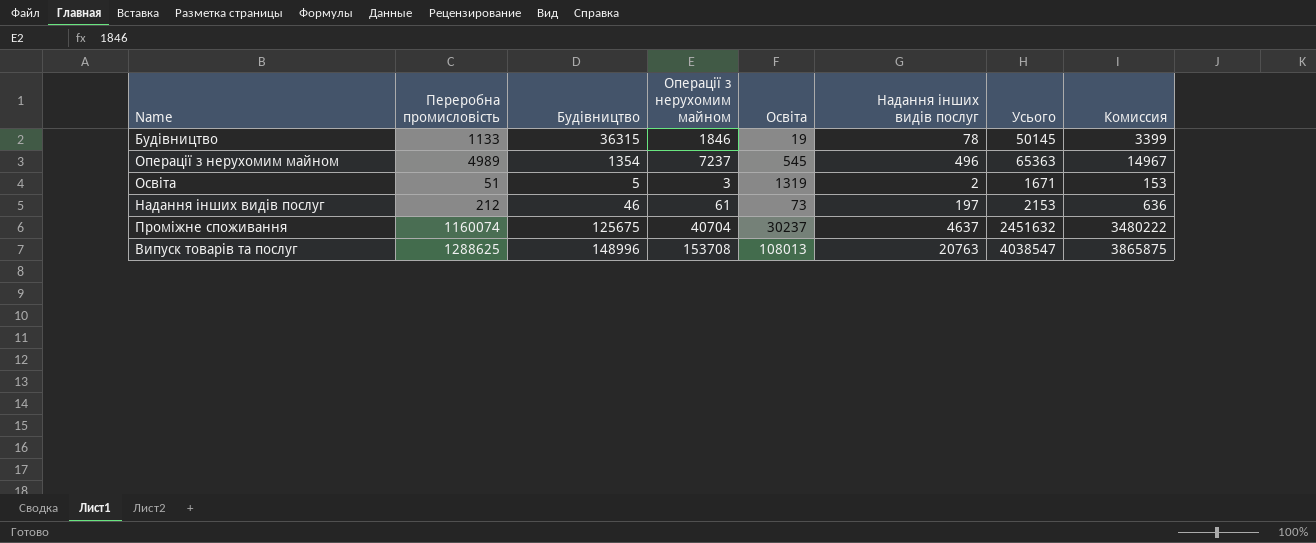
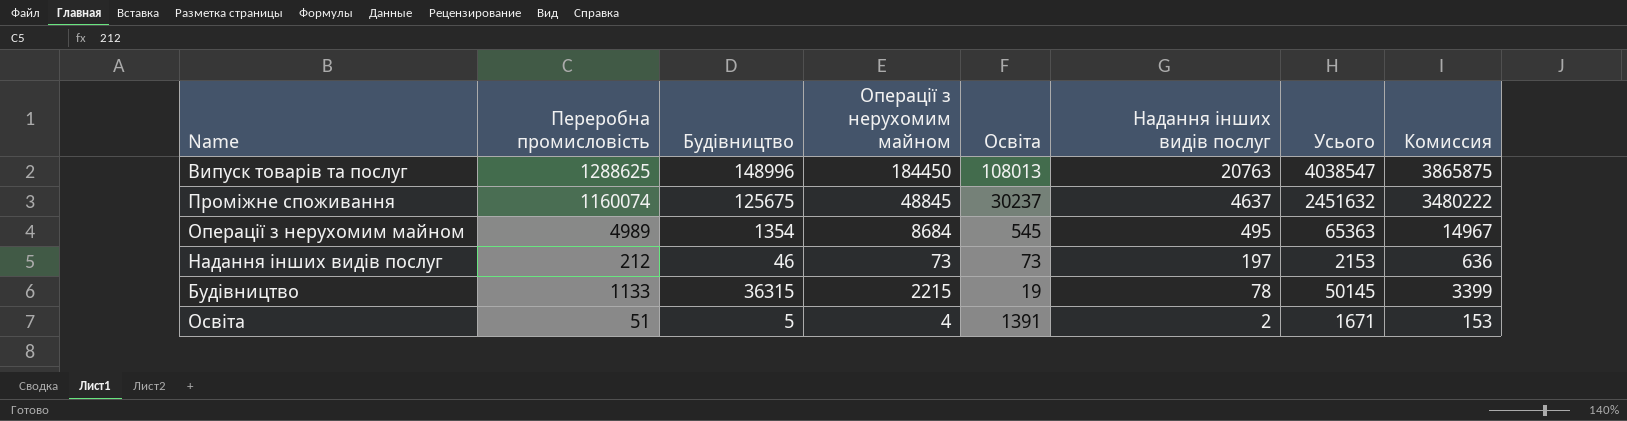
row order: none -> Надання інших видів послуг descending
Випуск товарів та послуг | Операції з нерухомим майном: 153708 -> 184450
Проміжне споживання | Операції з нерухомим майном: 40704 -> 48845
Операції з нерухомим майном | Операції з нерухомим майном: 7237 -> 8684
Операції з нерухомим майном | Надання інших видів послуг: 496 -> 495
Надання інших видів послуг | Операції з нерухомим майном: 61 -> 73
Будівництво | Операції з нерухомим майном: 1846 -> 2215
Освіта | Операції з нерухомим майном: 3 -> 4
Освіта | Освіта: 1319 -> 1391

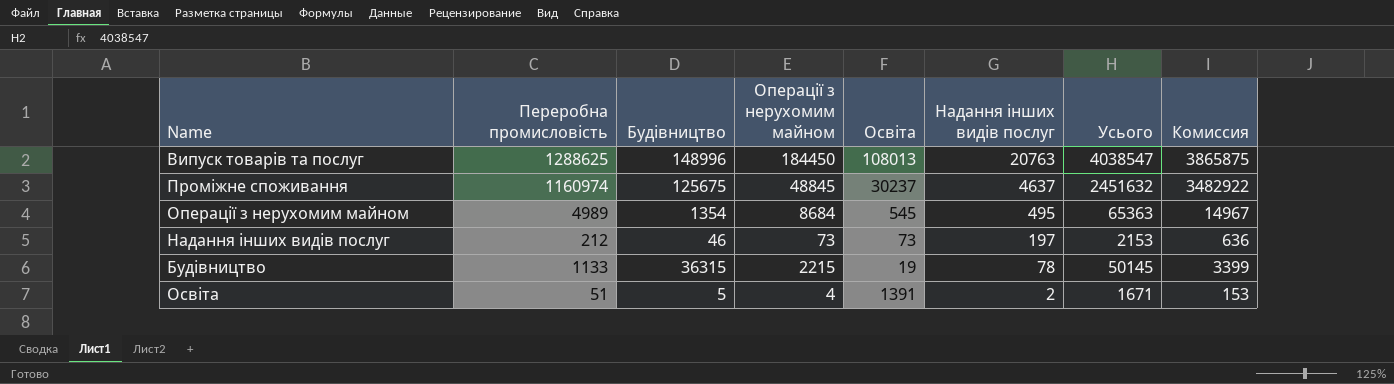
Проміжне споживання | Переробна промисловість: 1160074 -> 1160974
Проміжне споживання | Комиссия: 3480222 -> 3482922

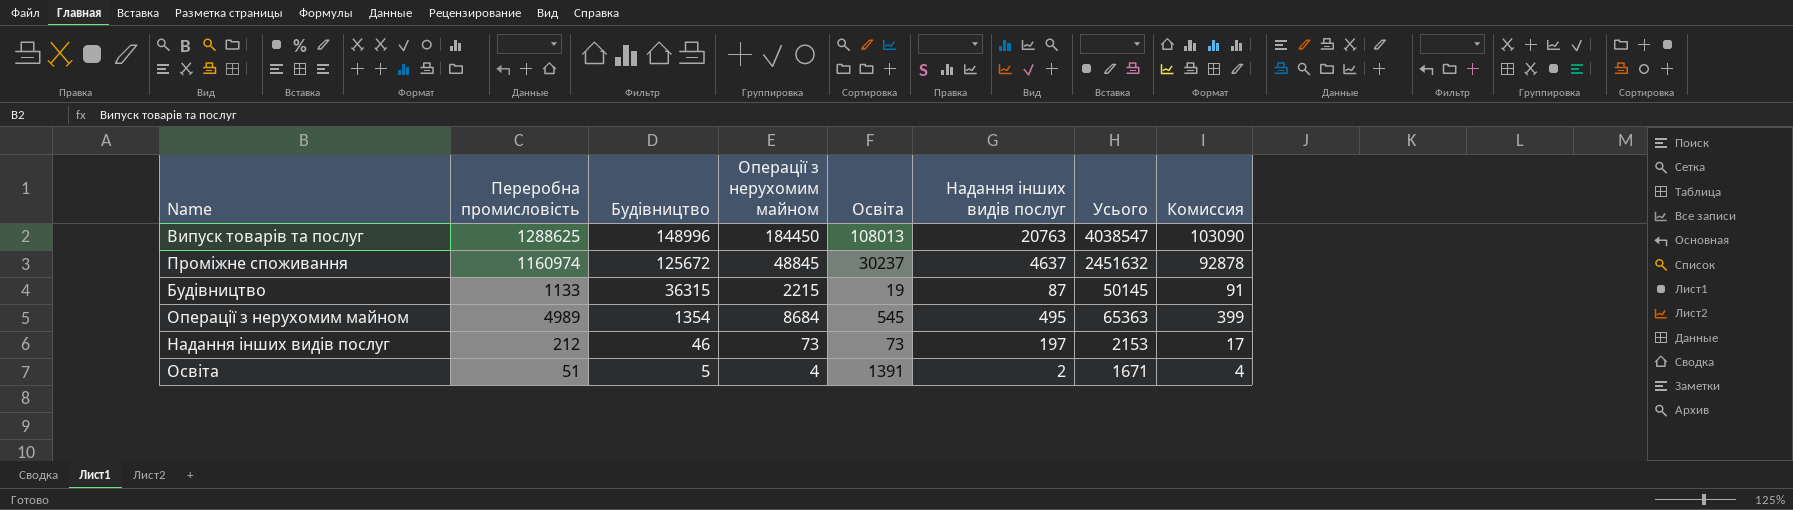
row order: Надання інших видів послуг descending -> Будівництво descending
column Комиссия | formula: [Переробна промисловість] * 3 -> [Переробна промисловість] * 0,08
Проміжне споживання | Будівництво: 125675 -> 125672
Будівництво | Надання інших видів послуг: 78 -> 87

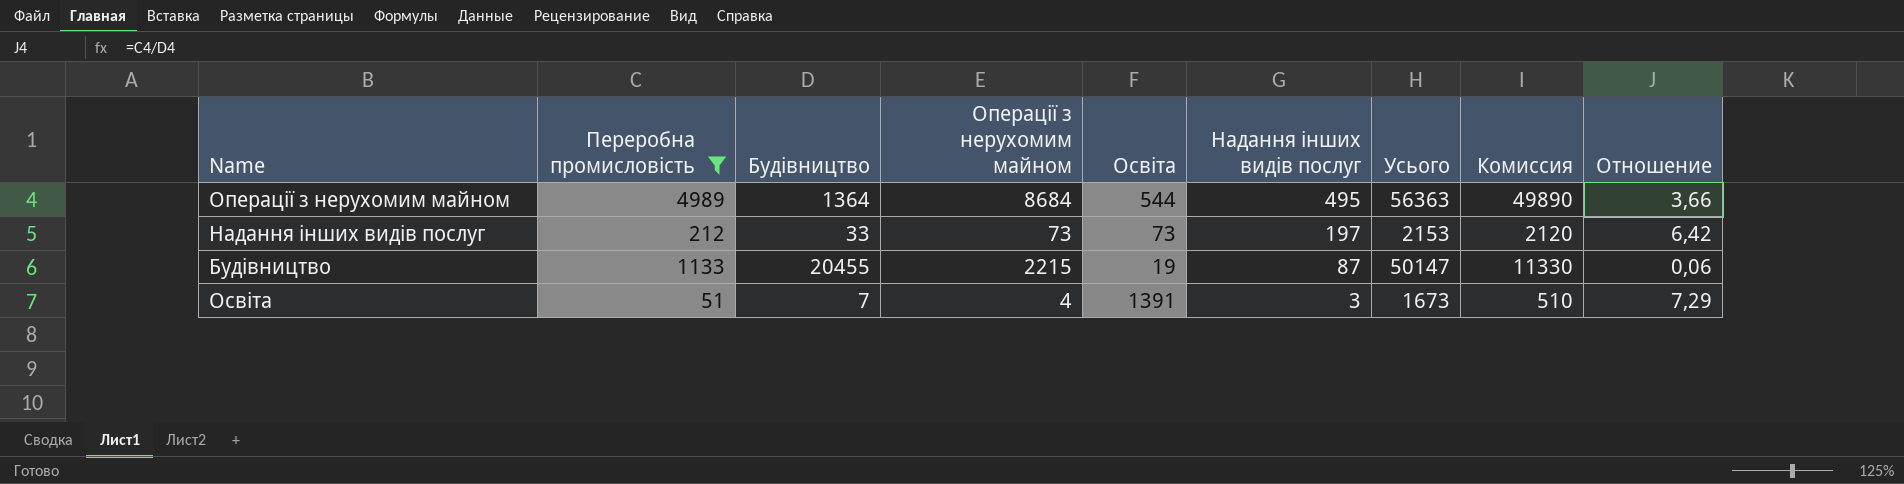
filter: none -> Переробна промисловість <= 4989
row order: Будівництво descending -> Надання інших видів послуг descending
column Комиссия | formula: [Переробна промисловість] * 0,08 -> [Переробна промисловість] * 10
column Отношение | formula: none -> [Переробна промисловість] / [Будівництво]
Операції з нерухомим майном | Будівництво: 1354 -> 1364
Операції з нерухомим майном | Освіта: 545 -> 544
Операції з нерухомим майном | Усього: 65363 -> 56363
Надання інших видів послуг | Будівництво: 46 -> 33
Будівництво | Будівництво: 36315 -> 20455
Будівництво | Усього: 50145 -> 50147
Освіта | Будівництво: 5 -> 7
Освіта | Надання інших видів послуг: 2 -> 3
Освіта | Усього: 1671 -> 1673

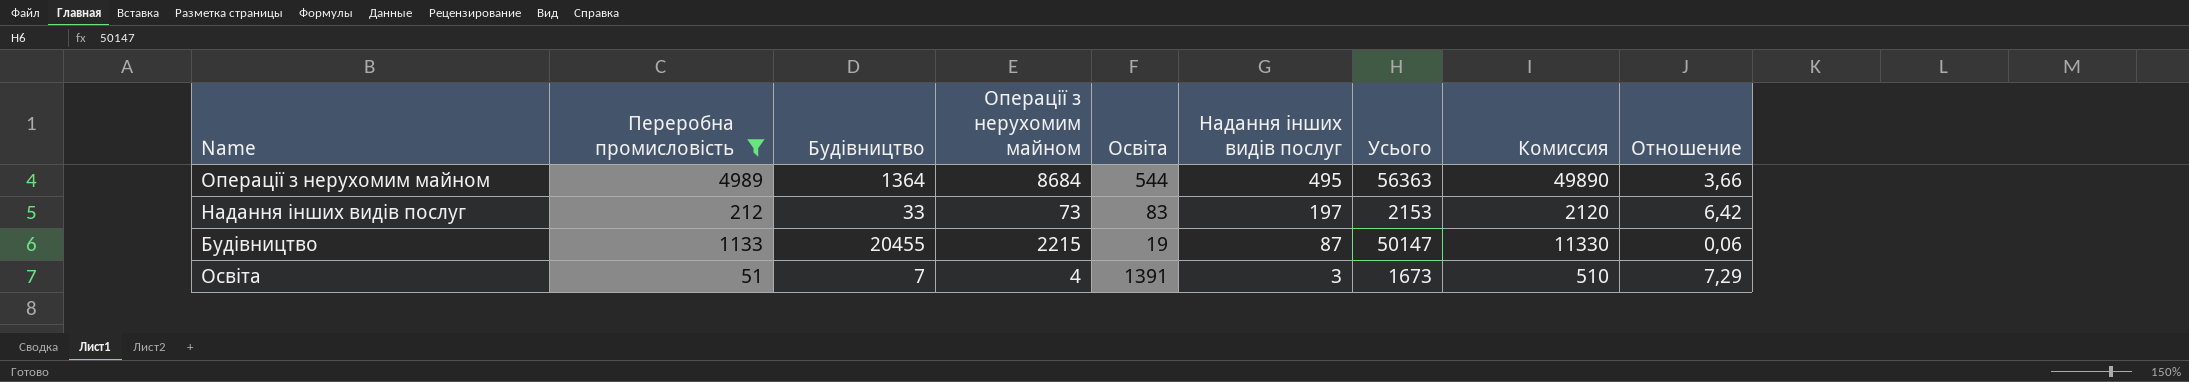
Надання інших видів послуг | Освіта: 73 -> 83

